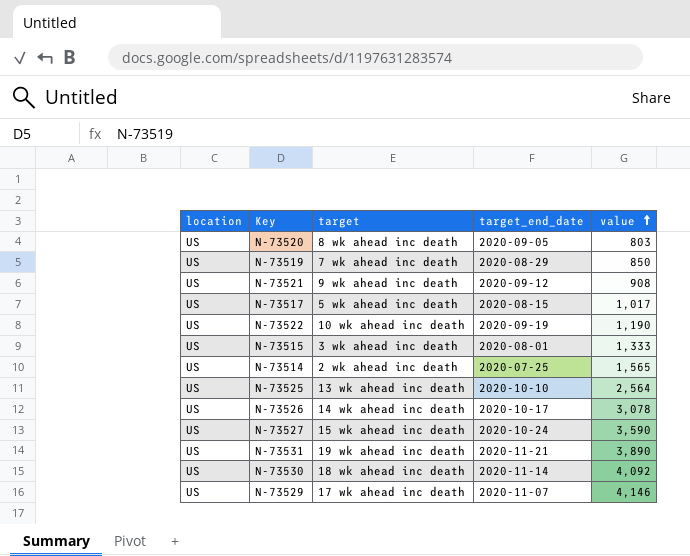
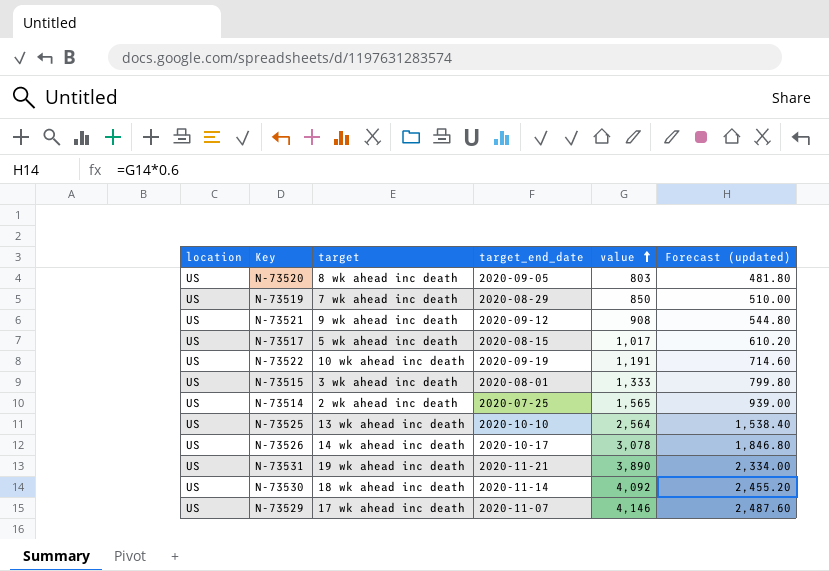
column Forecast (updated) | formula: none -> [value] * 0.6
row N-73527: US | 15 wk ahead inc death | 2020-10-24 | 3,590 -> none
N-73522 | value: 1,190 -> 1,191

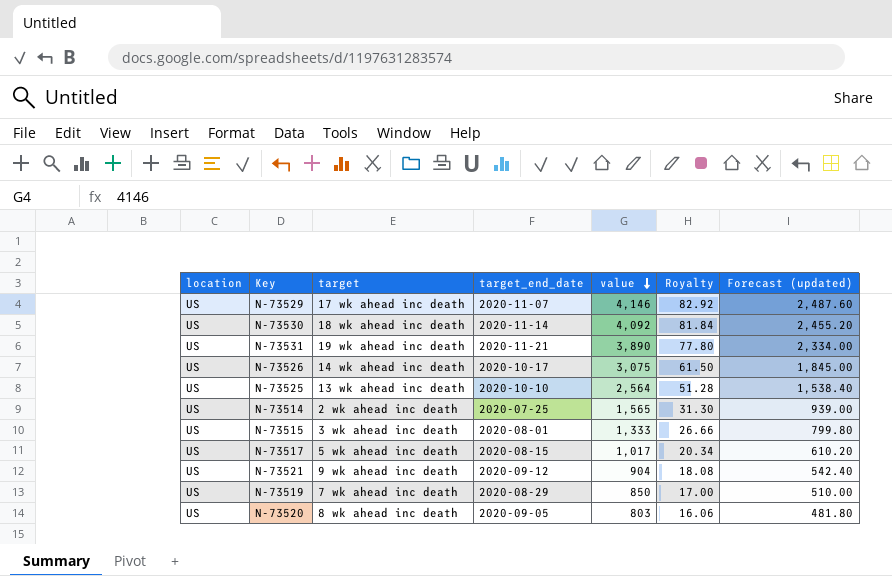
row order: value ascending -> value descending
column Royalty | formula: none -> [value] * 0.02
row N-73522: US | 10 wk ahead inc death | 2020-09-19 | 1,191 | 714.60 -> none
N-73526 | value: 3,078 -> 3,075
N-73526 | Forecast (updated): 1,846.80 -> 1,845.00
N-73521 | value: 908 -> 904
N-73521 | Forecast (updated): 544.80 -> 542.40

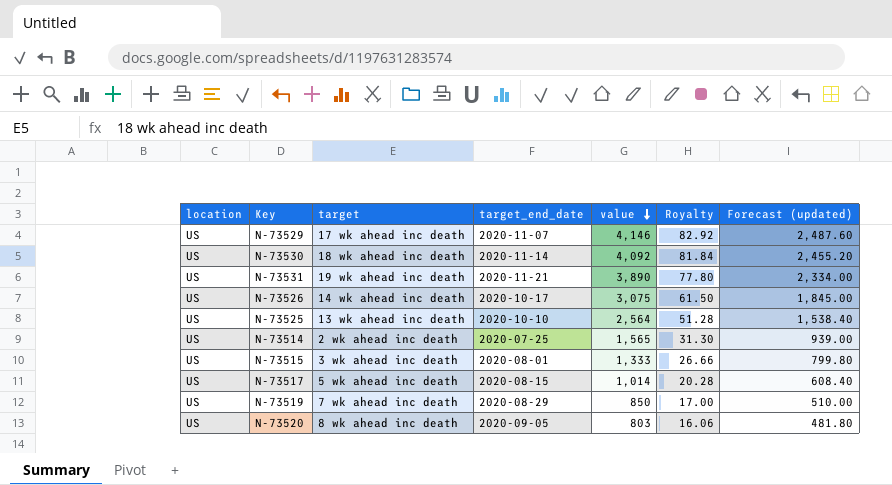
row N-73521: US | 9 wk ahead inc death | 2020-09-12 | 904 | 18.08 | 542.40 -> none
N-73517 | value: 1,017 -> 1,014
N-73517 | Royalty: 20.34 -> 20.28
N-73517 | Forecast (updated): 610.20 -> 608.40

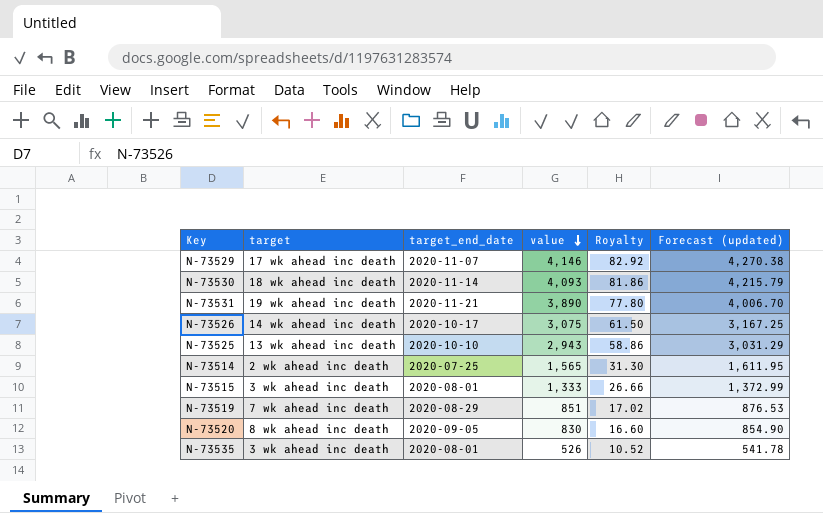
column location | position: 1 -> none
column Forecast (updated) | formula: [value] * 0.6 -> [value] * 1.03
row N-73517: US | 5 wk ahead inc death | 2020-08-15 | 1,014 | 20.28 | 608.40 -> none
N-73530 | value: 4,092 -> 4,093
N-73530 | Royalty: 81.84 -> 81.86
N-73525 | value: 2,564 -> 2,943
N-73525 | Royalty: 51.28 -> 58.86
N-73519 | value: 850 -> 851
N-73519 | Royalty: 17.00 -> 17.02
N-73520 | value: 803 -> 830
N-73520 | Royalty: 16.06 -> 16.60
row N-73535: none -> 3 wk ahead inc death | 2020-08-01 | 526 | 10.52 | 541.78

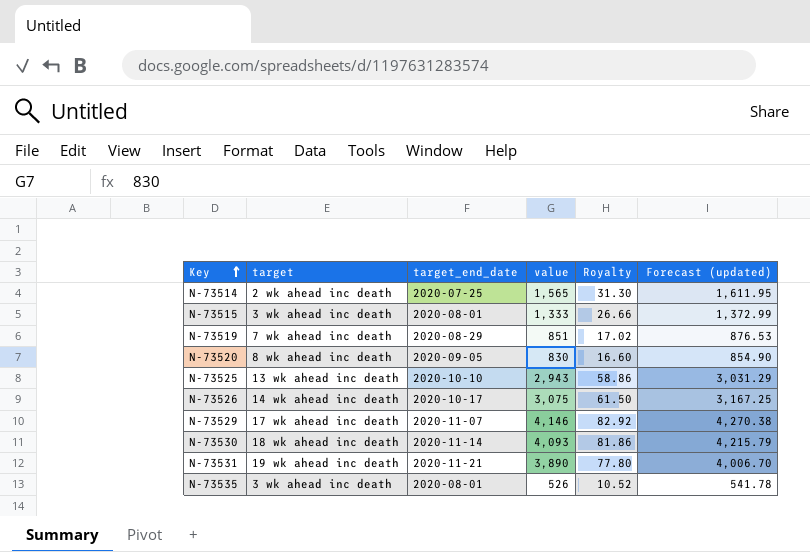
row order: value descending -> Key ascending

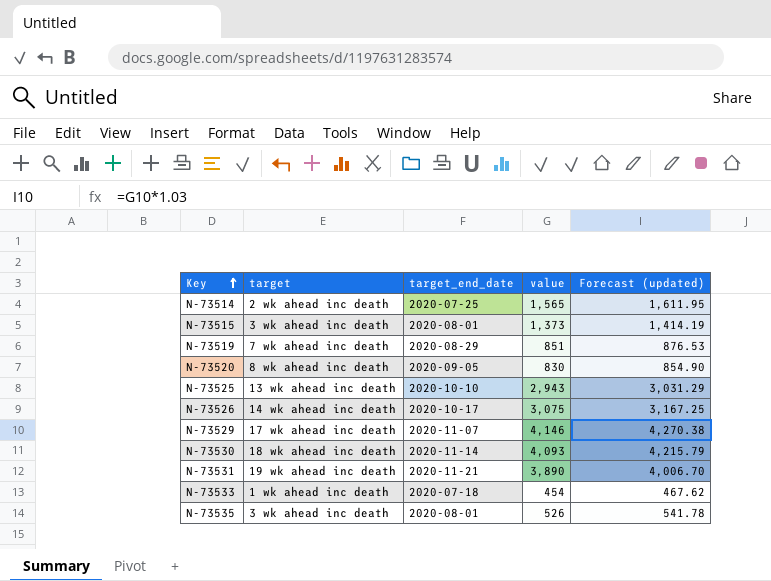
column Royalty | formula: [value] * 0.02 -> none
N-73515 | value: 1,333 -> 1,373
N-73515 | Forecast (updated): 1,372.99 -> 1,414.19
row N-73533: none -> 1 wk ahead inc death | 2020-07-18 | 454 | 467.62

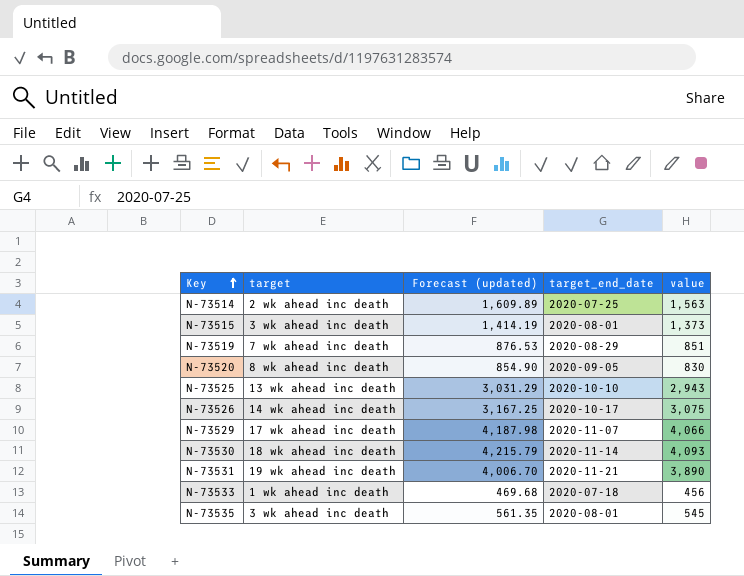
column Forecast (updated) | position: 5 -> 3
N-73514 | Forecast (updated): 1,611.95 -> 1,609.89
N-73514 | value: 1,565 -> 1,563
N-73529 | Forecast (updated): 4,270.38 -> 4,187.98
N-73529 | value: 4,146 -> 4,066
N-73533 | Forecast (updated): 467.62 -> 469.68
N-73533 | value: 454 -> 456
N-73535 | Forecast (updated): 541.78 -> 561.35
N-73535 | value: 526 -> 545

